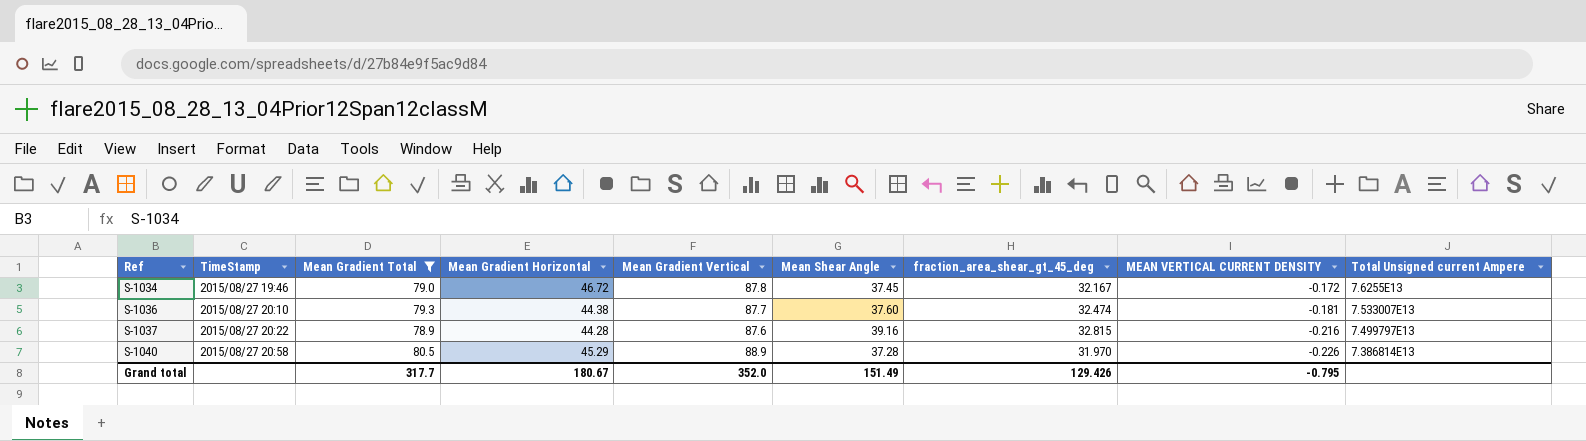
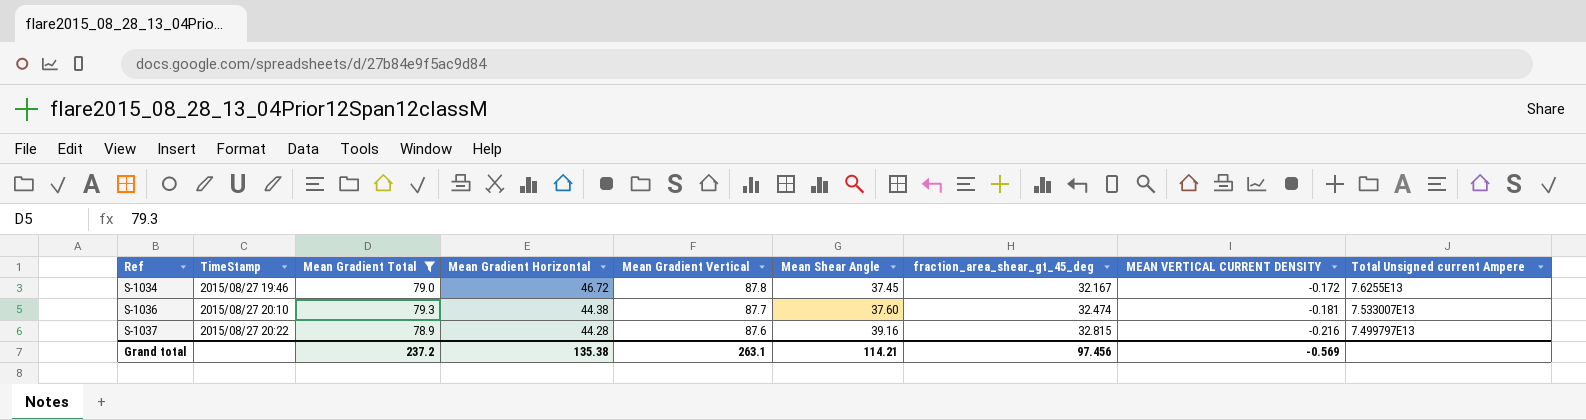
row S-1040: 2015/08/27 20:58 | 80.5 | 45.29 | 88.9 | 37.28 | 31.970 | -0.226 | 7.386814E13 -> none
Grand total | Mean Gradient Total: 317.7 -> 237.2
Grand total | Mean Gradient Horizontal: 180.67 -> 135.38
Grand total | Mean Gradient Vertical: 352.0 -> 263.1
Grand total | Mean Shear Angle: 151.49 -> 114.21
Grand total | fraction_area_shear_gt_45_deg: 129.426 -> 97.456
Grand total | MEAN VERTICAL CURRENT DENSITY: -0.795 -> -0.569

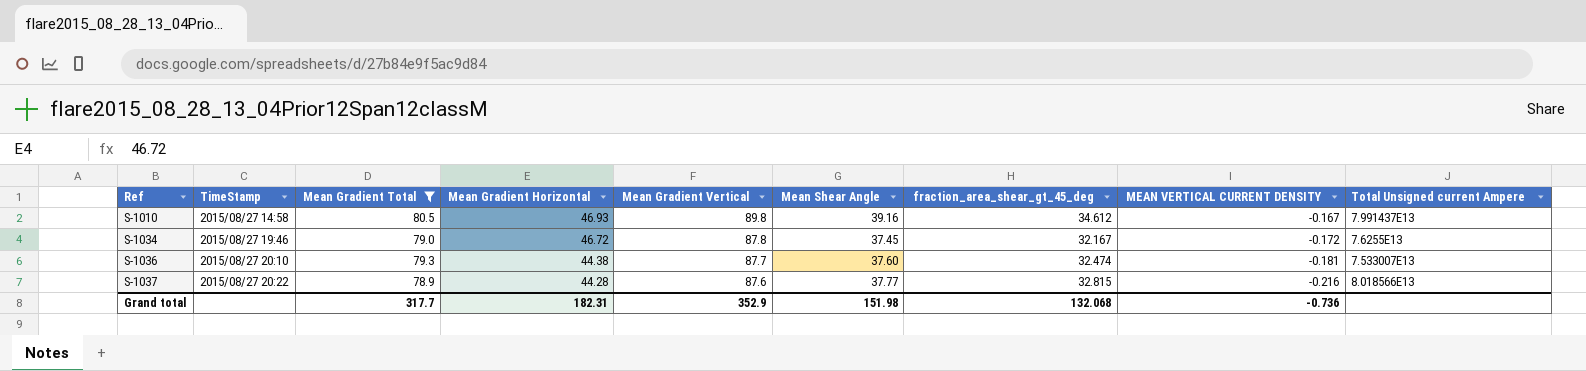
row S-1010: none -> 2015/08/27 14:58 | 80.5 | 46.93 | 89.8 | 39.16 | 34.612 | -0.167 | 7.991437E13
S-1037 | Mean Shear Angle: 39.16 -> 37.77
S-1037 | Total Unsigned current Ampere: 7.499797E13 -> 8.018566E13
Grand total | Mean Gradient Total: 237.2 -> 317.7
Grand total | Mean Gradient Horizontal: 135.38 -> 182.31
Grand total | Mean Gradient Vertical: 263.1 -> 352.9
Grand total | Mean Shear Angle: 114.21 -> 151.98
Grand total | fraction_area_shear_gt_45_deg: 97.456 -> 132.068
Grand total | MEAN VERTICAL CURRENT DENSITY: -0.569 -> -0.736

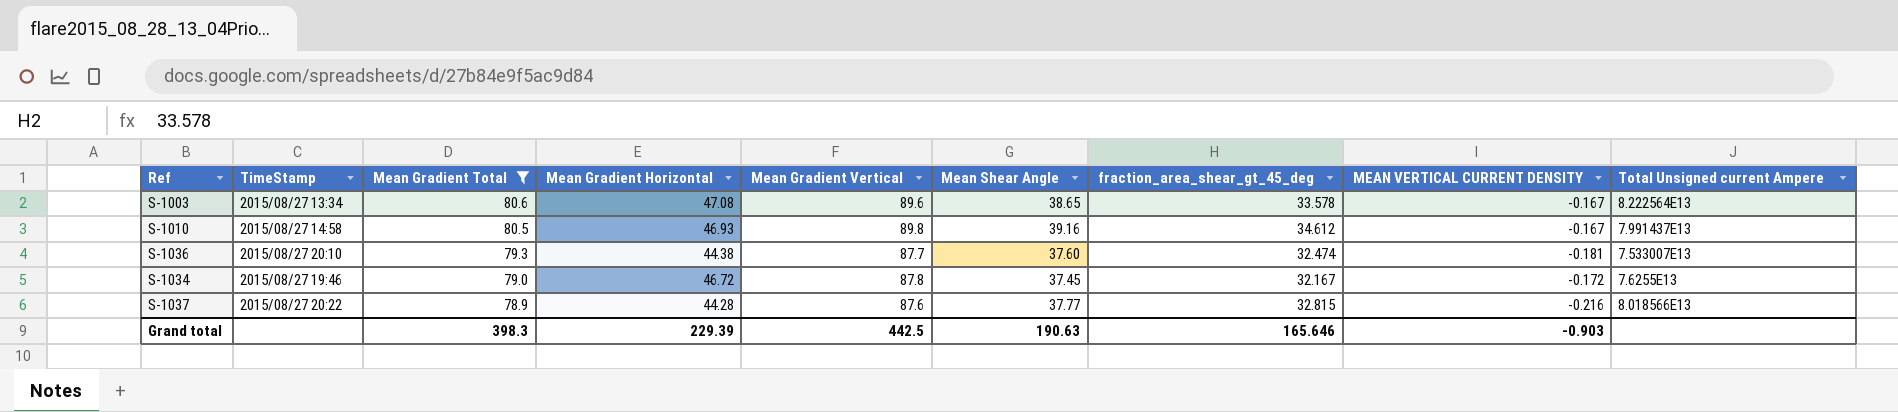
row order: Ref ascending -> Mean Gradient Total descending
row S-1003: none -> 2015/08/27 13:34 | 80.6 | 47.08 | 89.6 | 38.65 | 33.578 | -0.167 | 8.222564E13
Grand total | Mean Gradient Total: 317.7 -> 398.3
Grand total | Mean Gradient Horizontal: 182.31 -> 229.39
Grand total | Mean Gradient Vertical: 352.9 -> 442.5
Grand total | Mean Shear Angle: 151.98 -> 190.63
Grand total | fraction_area_shear_gt_45_deg: 132.068 -> 165.646
Grand total | MEAN VERTICAL CURRENT DENSITY: -0.736 -> -0.903

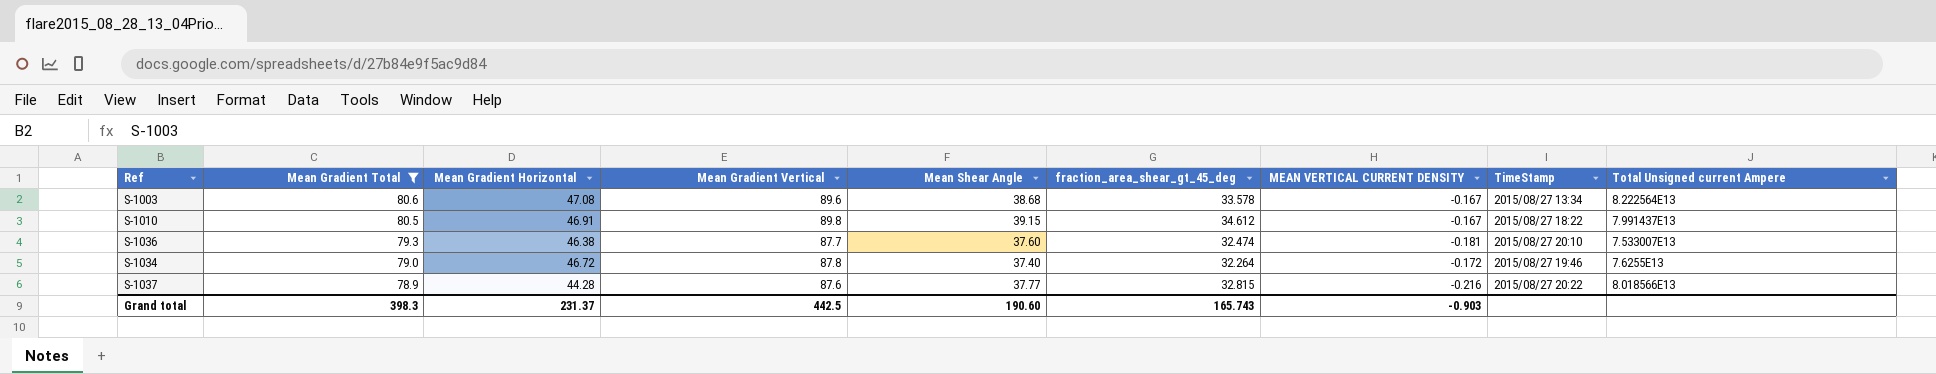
column TimeStamp | position: 2 -> 8
S-1003 | Mean Shear Angle: 38.65 -> 38.68
S-1010 | Mean Gradient Horizontal: 46.93 -> 46.91
S-1010 | Mean Shear Angle: 39.16 -> 39.15
S-1010 | TimeStamp: 2015/08/27 14:58 -> 2015/08/27 18:22
S-1036 | Mean Gradient Horizontal: 44.38 -> 46.38
S-1034 | Mean Shear Angle: 37.45 -> 37.40
S-1034 | fraction_area_shear_gt_45_deg: 32.167 -> 32.264
Grand total | Mean Gradient Horizontal: 229.39 -> 231.37
Grand total | Mean Shear Angle: 190.63 -> 190.60
Grand total | fraction_area_shear_gt_45_deg: 165.646 -> 165.743

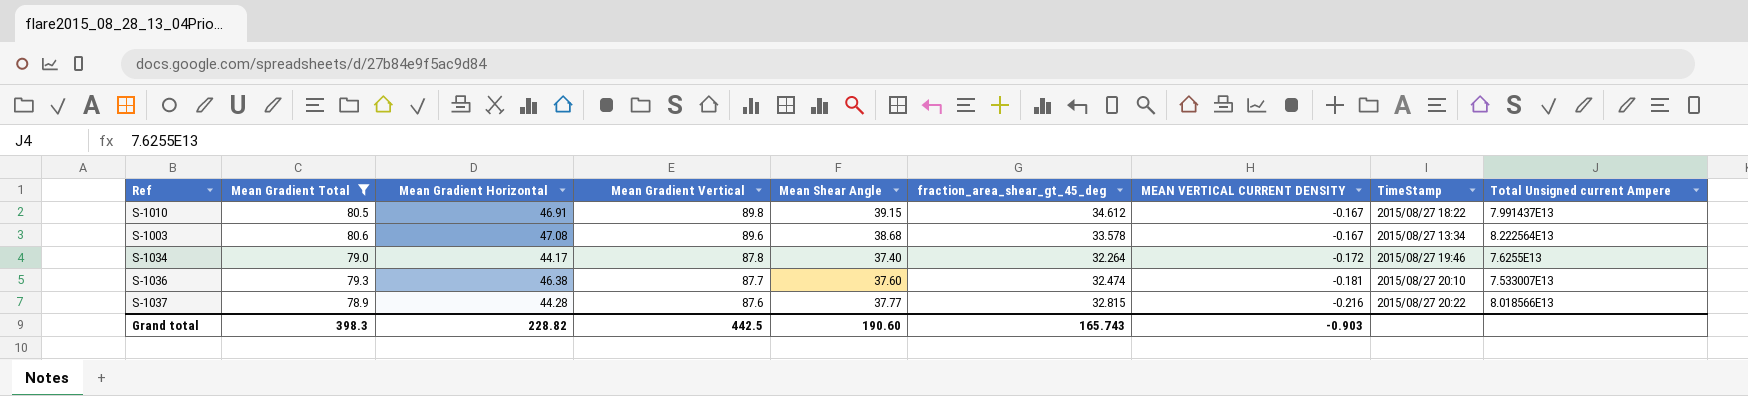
row order: Mean Gradient Total descending -> Mean Gradient Vertical descending
S-1034 | Mean Gradient Horizontal: 46.72 -> 44.17
Grand total | Mean Gradient Horizontal: 231.37 -> 228.82

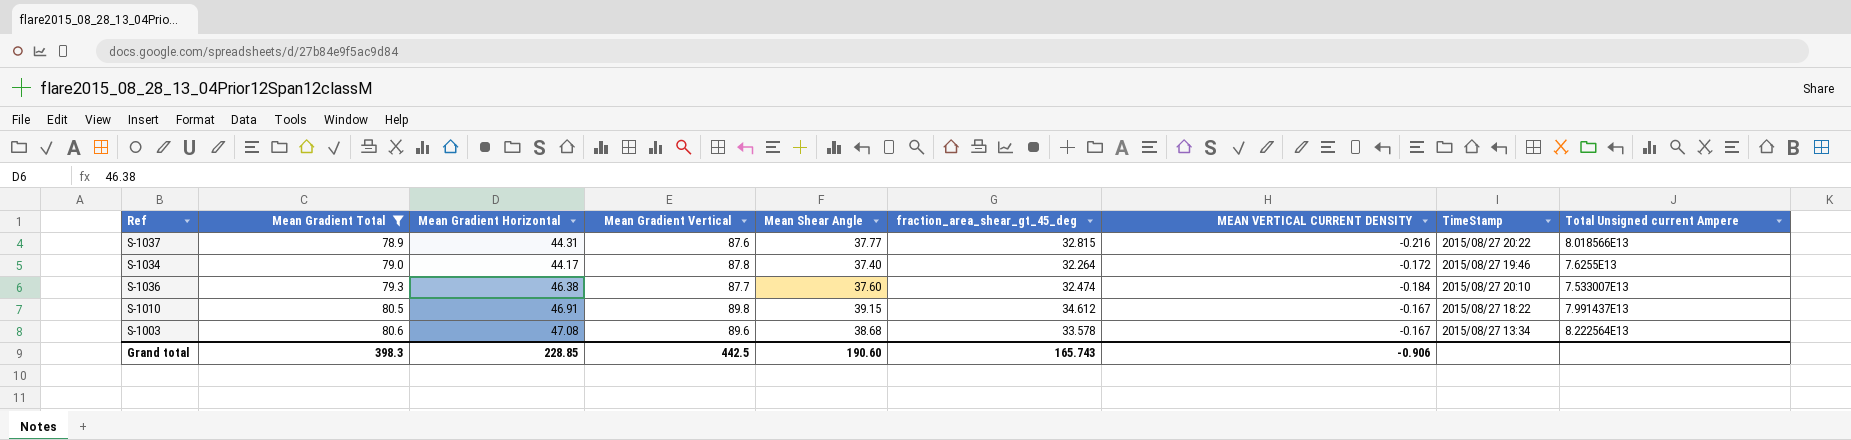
row order: Mean Gradient Vertical descending -> Mean Gradient Total ascending
S-1037 | Mean Gradient Horizontal: 44.28 -> 44.31
S-1036 | MEAN VERTICAL CURRENT DENSITY: -0.181 -> -0.184
Grand total | Mean Gradient Horizontal: 228.82 -> 228.85
Grand total | MEAN VERTICAL CURRENT DENSITY: -0.903 -> -0.906

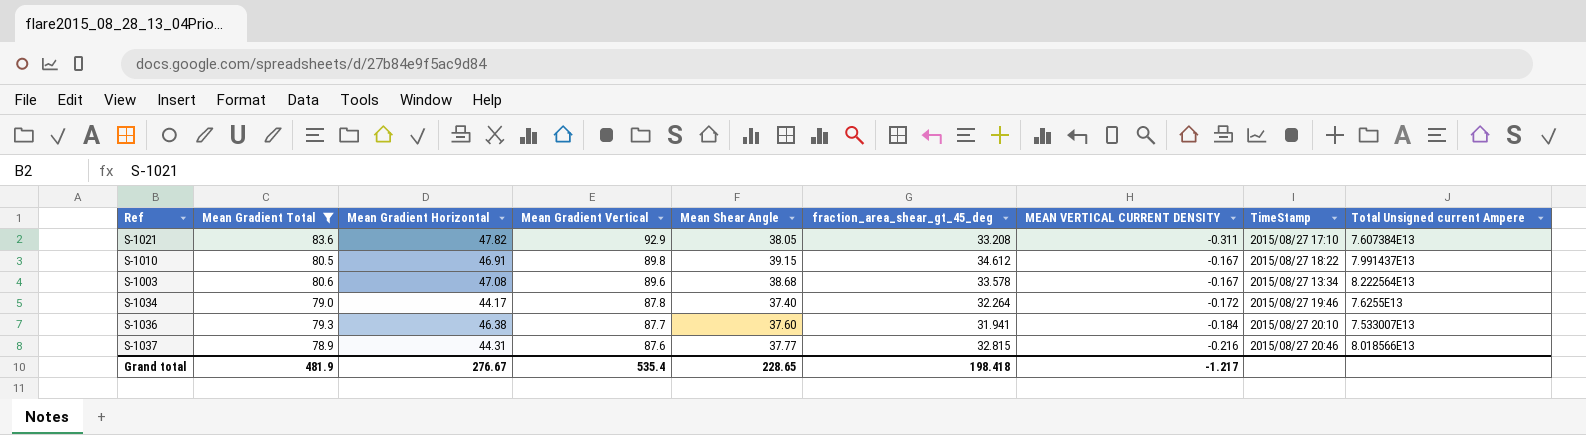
row order: Mean Gradient Total ascending -> Mean Gradient Vertical descending
row S-1021: none -> 83.6 | 47.82 | 92.9 | 38.05 | 33.208 | -0.311 | 2015/08/27 17:10 | 7.607384E13
S-1036 | fraction_area_shear_gt_45_deg: 32.474 -> 31.941
S-1037 | TimeStamp: 2015/08/27 20:22 -> 2015/08/27 20:46
Grand total | Mean Gradient Total: 398.3 -> 481.9
Grand total | Mean Gradient Horizontal: 228.85 -> 276.67
Grand total | Mean Gradient Vertical: 442.5 -> 535.4
Grand total | Mean Shear Angle: 190.60 -> 228.65
Grand total | fraction_area_shear_gt_45_deg: 165.743 -> 198.418
Grand total | MEAN VERTICAL CURRENT DENSITY: -0.906 -> -1.217

